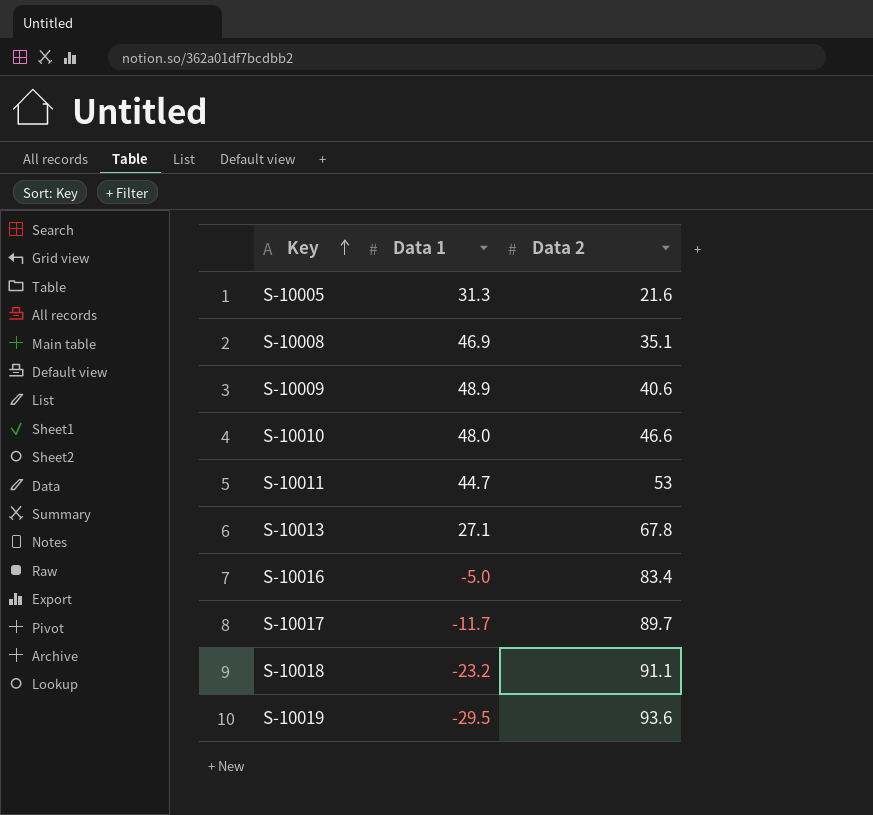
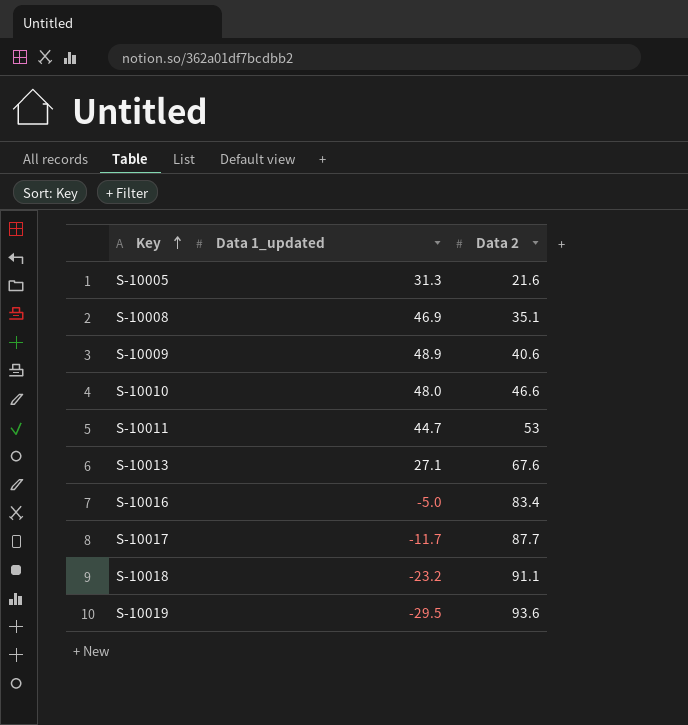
column name: Data 1 -> Data 1_updated
S-10013 | Data 2: 67.8 -> 67.6
S-10017 | Data 2: 89.7 -> 87.7

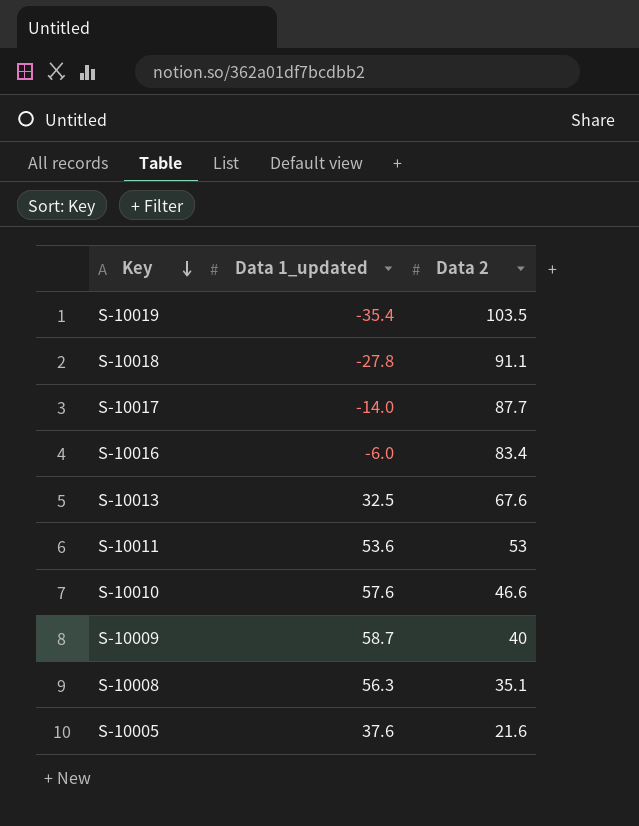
row order: Key ascending -> Key descending
S-10019 | Data 1_updated: -29.5 -> -35.4
S-10019 | Data 2: 93.6 -> 103.5
S-10018 | Data 1_updated: -23.2 -> -27.8
S-10017 | Data 1_updated: -11.7 -> -14.0
S-10016 | Data 1_updated: -5.0 -> -6.0
S-10013 | Data 1_updated: 27.1 -> 32.5
S-10011 | Data 1_updated: 44.7 -> 53.6
S-10010 | Data 1_updated: 48.0 -> 57.6
S-10009 | Data 1_updated: 48.9 -> 58.7
S-10009 | Data 2: 40.6 -> 40
S-10008 | Data 1_updated: 46.9 -> 56.3
S-10005 | Data 1_updated: 31.3 -> 37.6

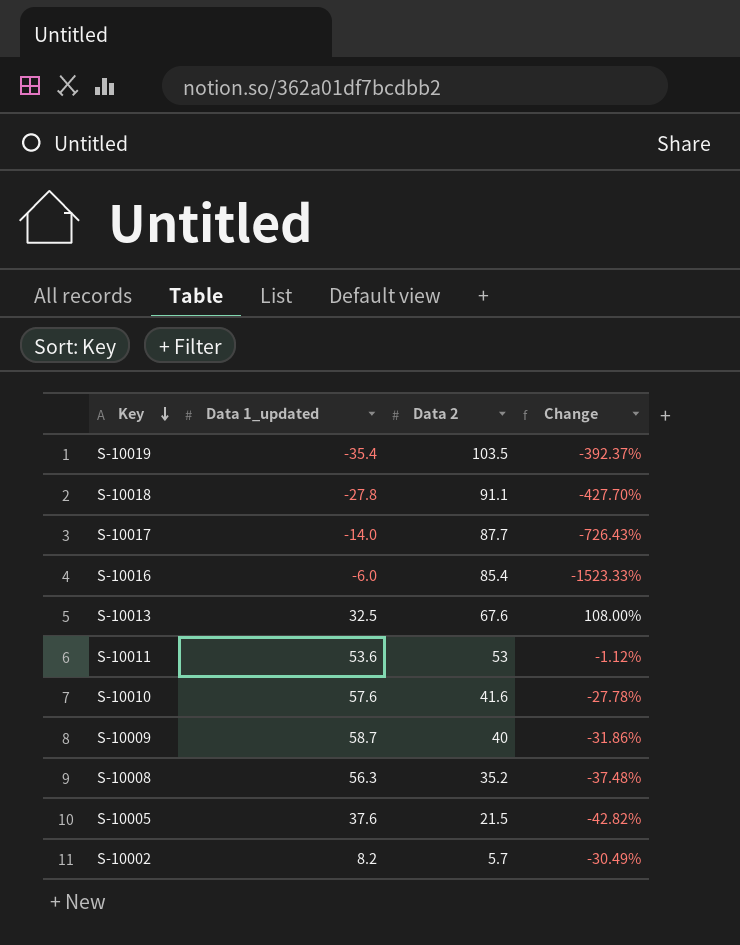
column Change | formula: none -> ([Data 2] - [Data 1_updated]) / [Data 1_updated]
S-10016 | Data 2: 83.4 -> 85.4
S-10010 | Data 2: 46.6 -> 41.6
S-10008 | Data 2: 35.1 -> 35.2
S-10005 | Data 2: 21.6 -> 21.5
row S-10002: none -> 8.2 | 5.7 | -30.49%

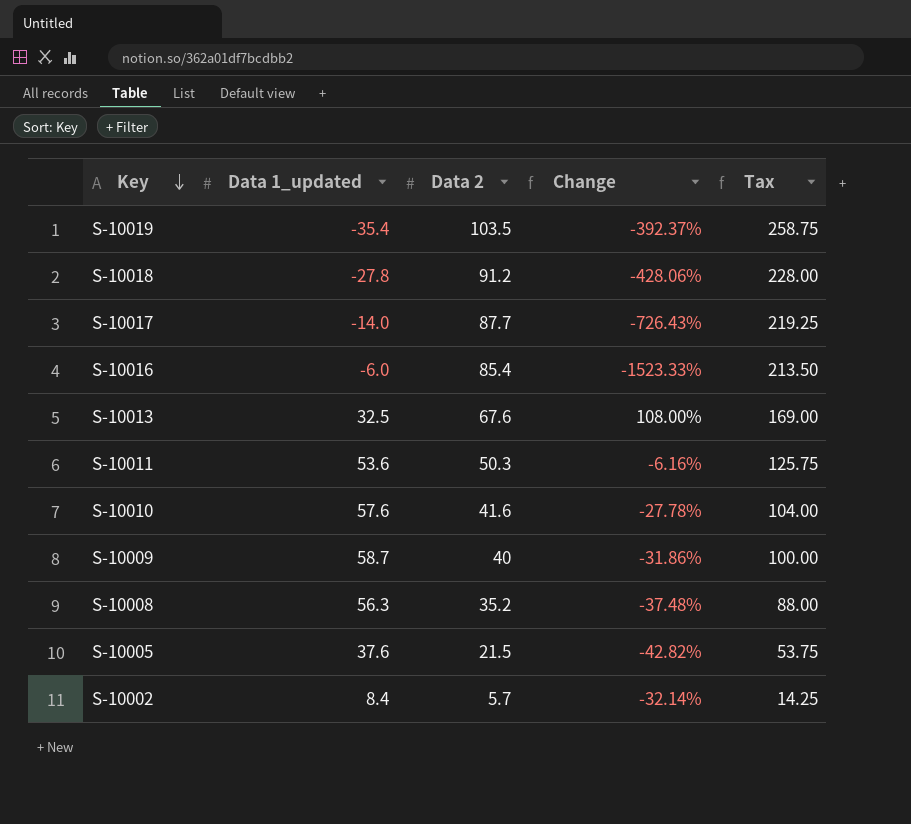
column Tax | formula: none -> [Data 2] * 2.5
S-10018 | Data 2: 91.1 -> 91.2
S-10018 | Change: -427.70% -> -428.06%
S-10011 | Data 2: 53 -> 50.3
S-10011 | Change: -1.12% -> -6.16%
S-10002 | Data 1_updated: 8.2 -> 8.4
S-10002 | Change: -30.49% -> -32.14%

